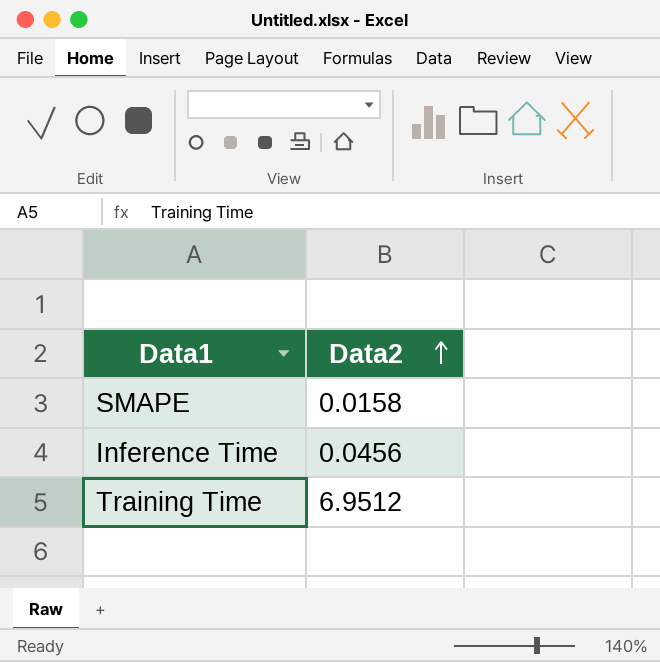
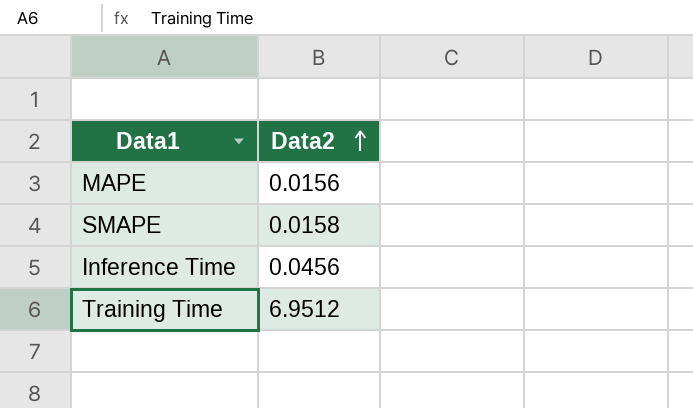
row MAPE: none -> 0.0156

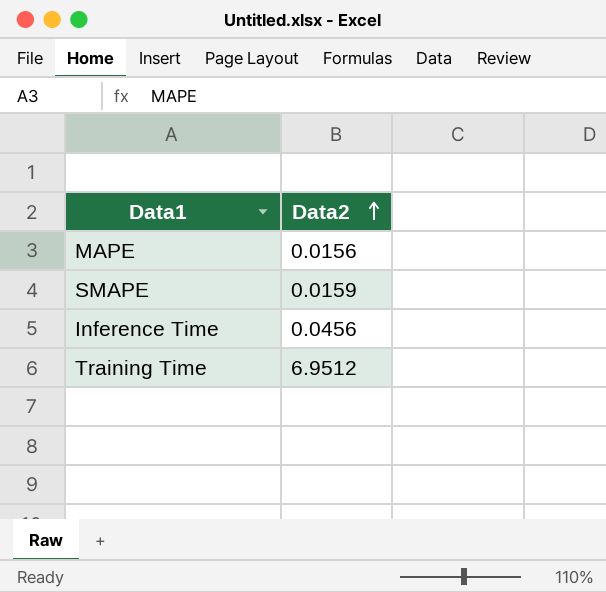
SMAPE | Data2: 0.0158 -> 0.0159

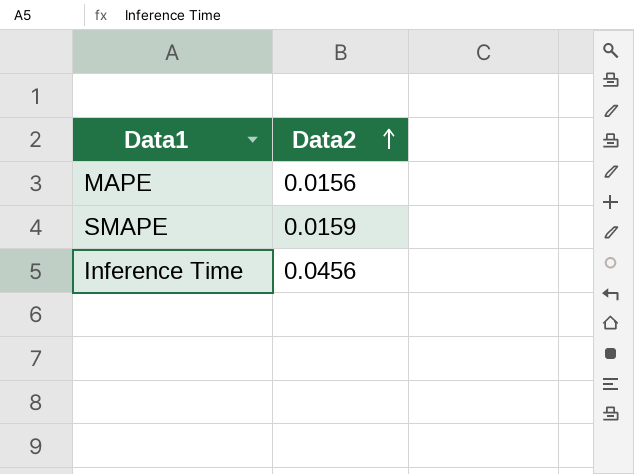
row Training Time: 6.9512 -> none

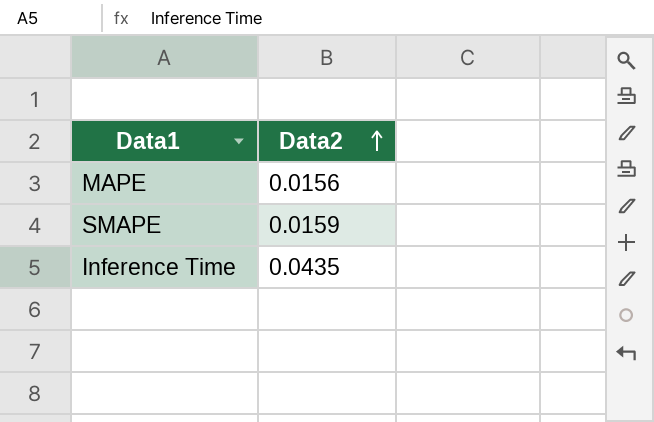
Inference Time | Data2: 0.0456 -> 0.0435

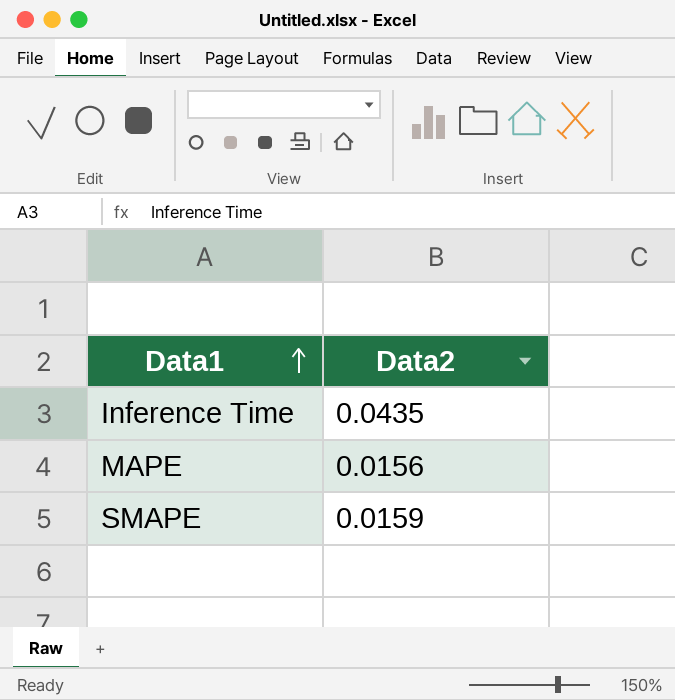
row order: Data2 ascending -> Data1 ascending

